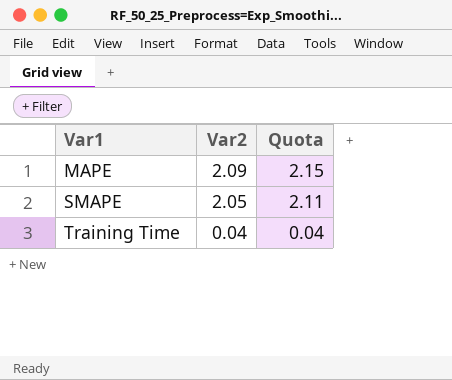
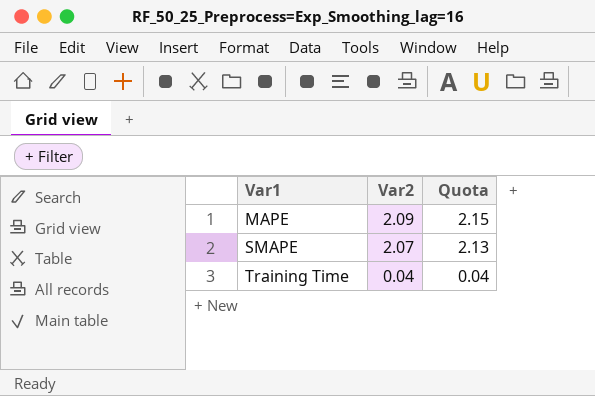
SMAPE | Var2: 2.05 -> 2.07
SMAPE | Quota: 2.11 -> 2.13

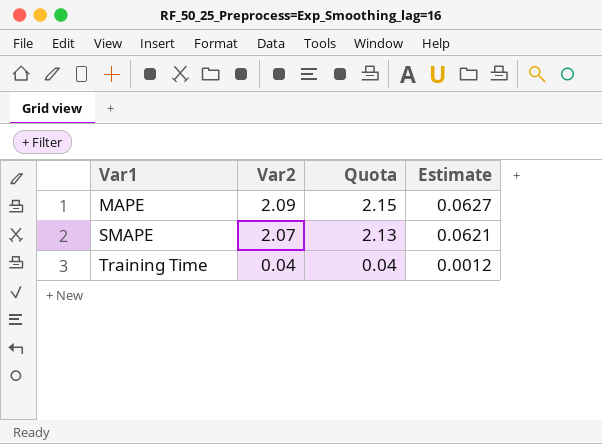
column Estimate | formula: none -> [Var2] * 0.03

